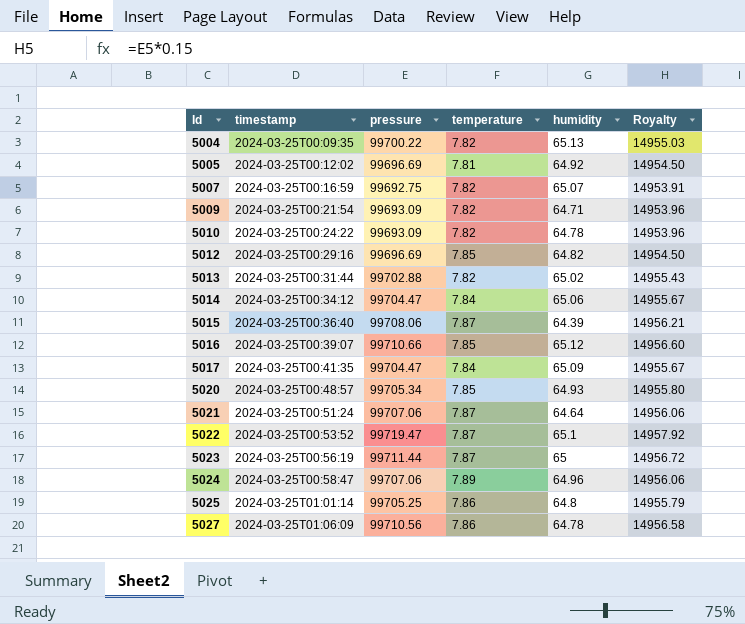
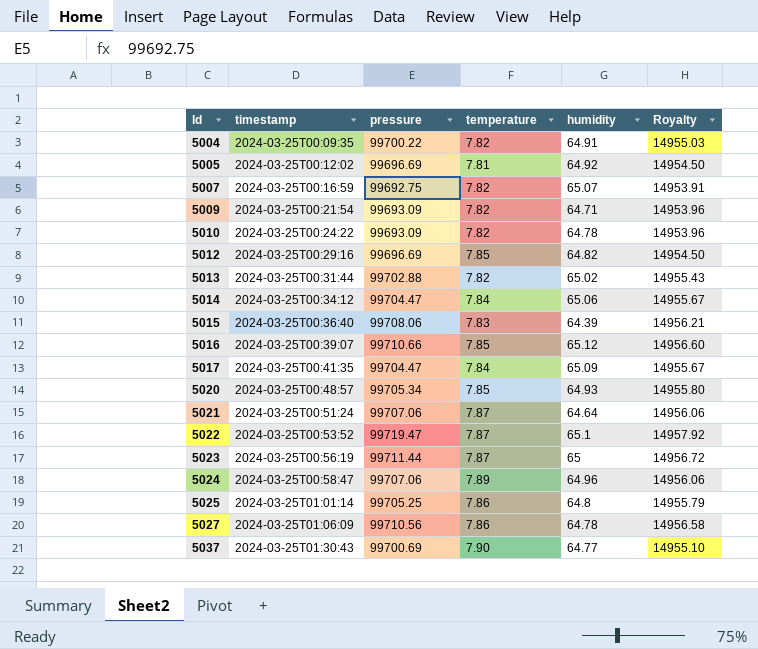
5004 | humidity: 65.13 -> 64.91
5015 | temperature: 7.87 -> 7.83
row 5037: none -> 2024-03-25T01:30:43 | 99700.69 | 7.90 | 64.77 | 14955.10

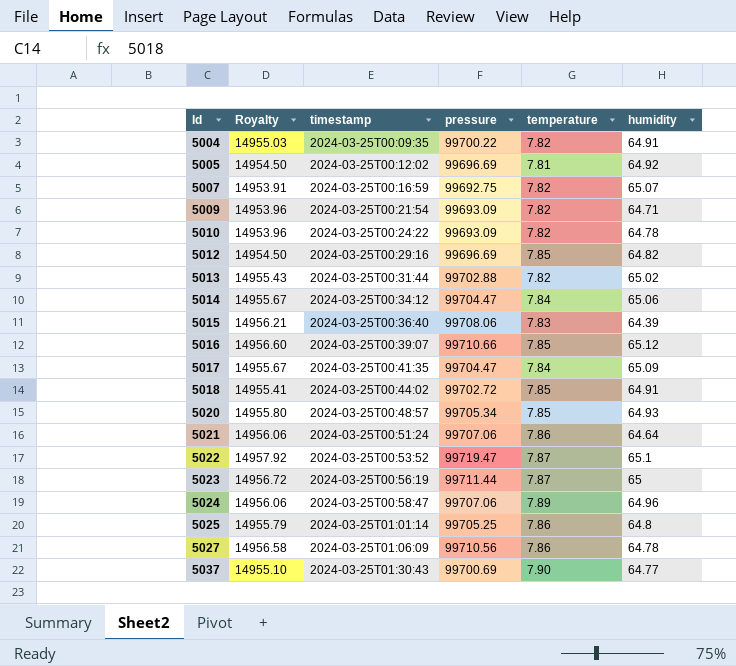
column Royalty | position: 6 -> 2
row 5018: none -> 14955.41 | 2024-03-25T00:44:02 | 99702.72 | 7.85 | 64.91
5021 | temperature: 7.87 -> 7.86

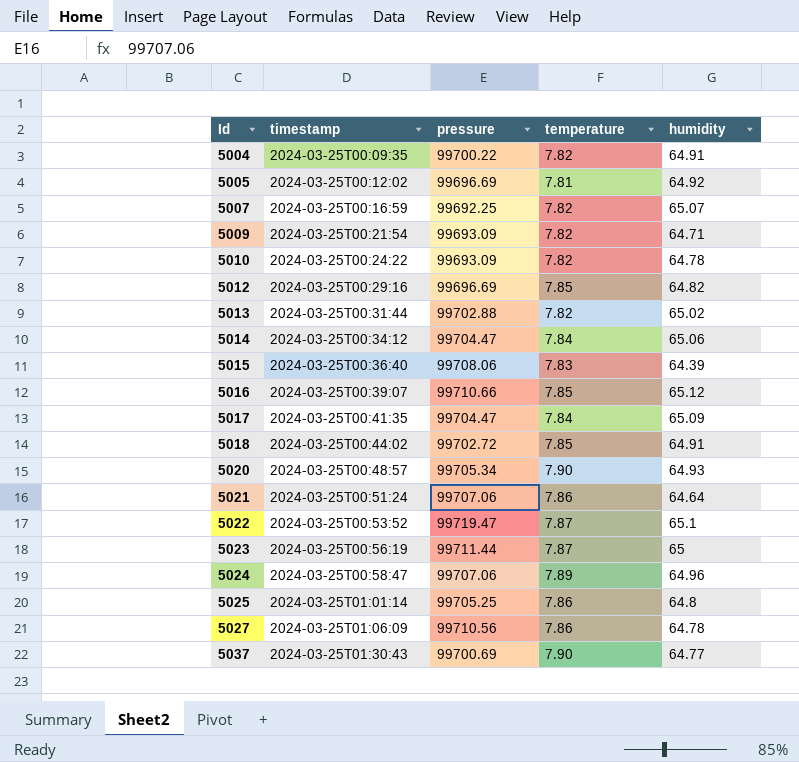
column Royalty | formula: [pressure] * 0.15 -> none
5007 | pressure: 99692.75 -> 99692.25
5020 | temperature: 7.85 -> 7.90

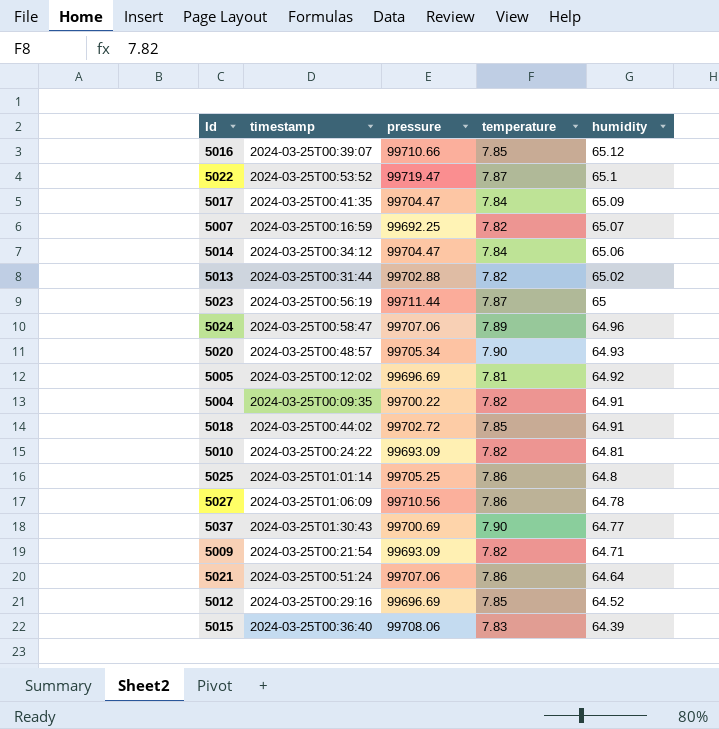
row order: Id ascending -> humidity descending
5010 | humidity: 64.78 -> 64.81
5012 | humidity: 64.82 -> 64.52

